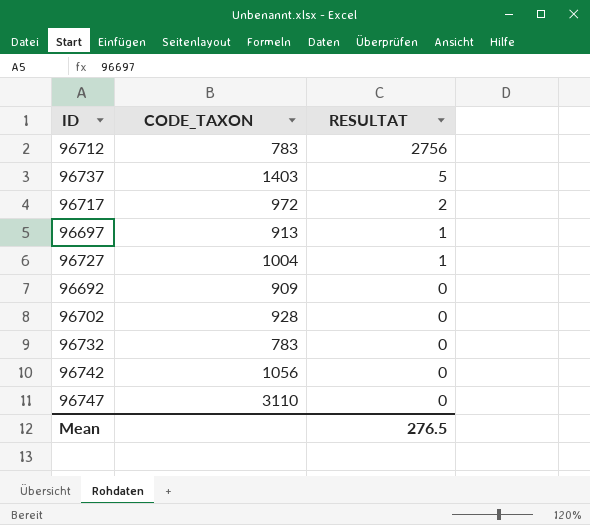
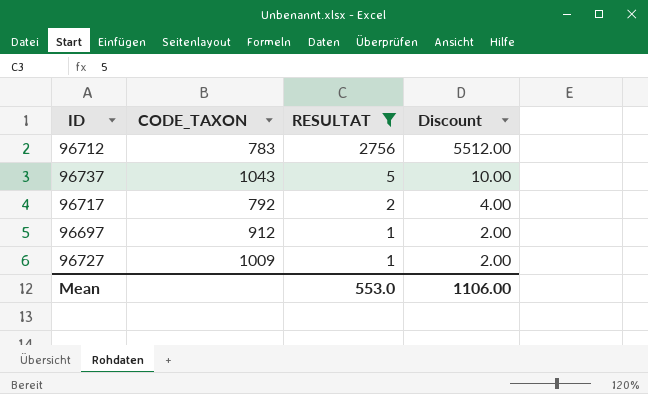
filter: none -> RESULTAT != 0
column Discount | formula: none -> [RESULTAT] * 2
96737 | CODE_TAXON: 1403 -> 1043
96717 | CODE_TAXON: 972 -> 792
96697 | CODE_TAXON: 913 -> 912
96727 | CODE_TAXON: 1004 -> 1009
Mean | RESULTAT: 276.5 -> 553.0

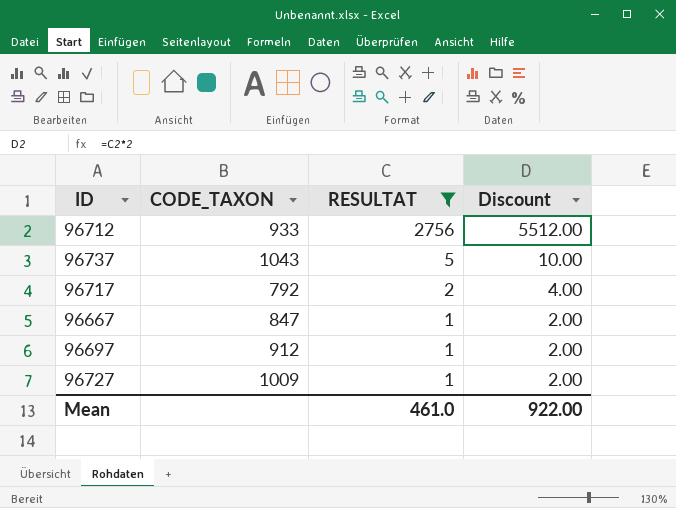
96712 | CODE_TAXON: 783 -> 933
row 96667: none -> 847 | 1 | 2.00
Mean | RESULTAT: 553.0 -> 461.0
Mean | Discount: 1106.00 -> 922.00

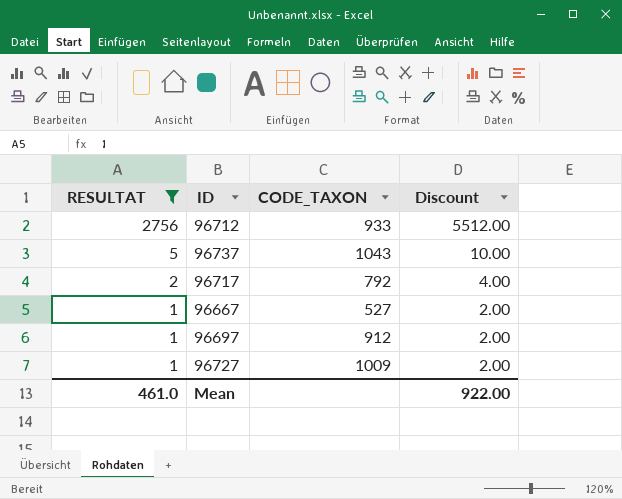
column RESULTAT | position: 3 -> 1
96667 | CODE_TAXON: 847 -> 527

